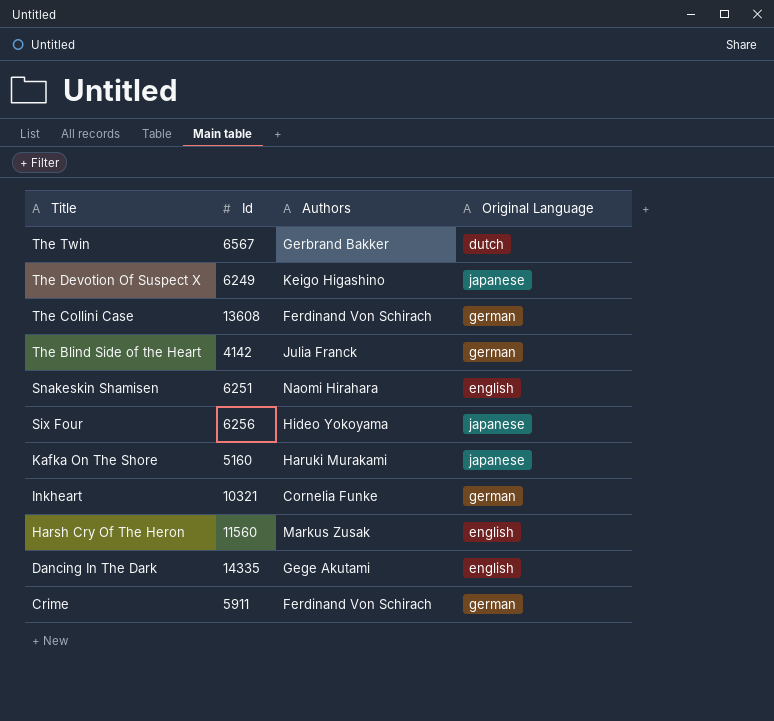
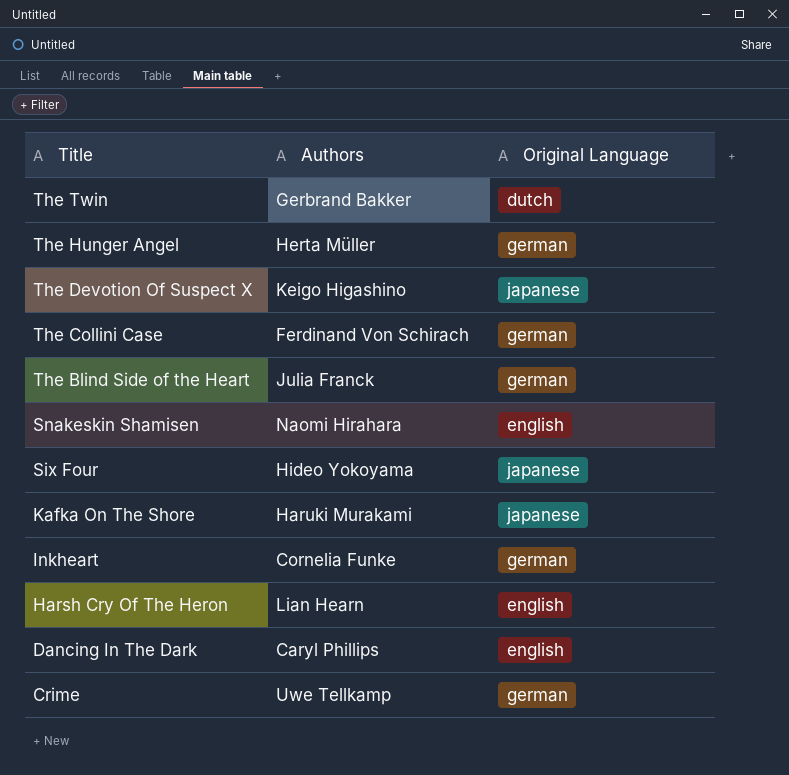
column Id | position: 2 -> none
row The Hunger Angel: none -> Herta Müller | german
Harsh Cry Of The Heron | Authors: Markus Zusak -> Lian Hearn
Dancing In The Dark | Authors: Gege Akutami -> Caryl Phillips
Crime | Authors: Ferdinand Von Schirach -> Uwe Tellkamp

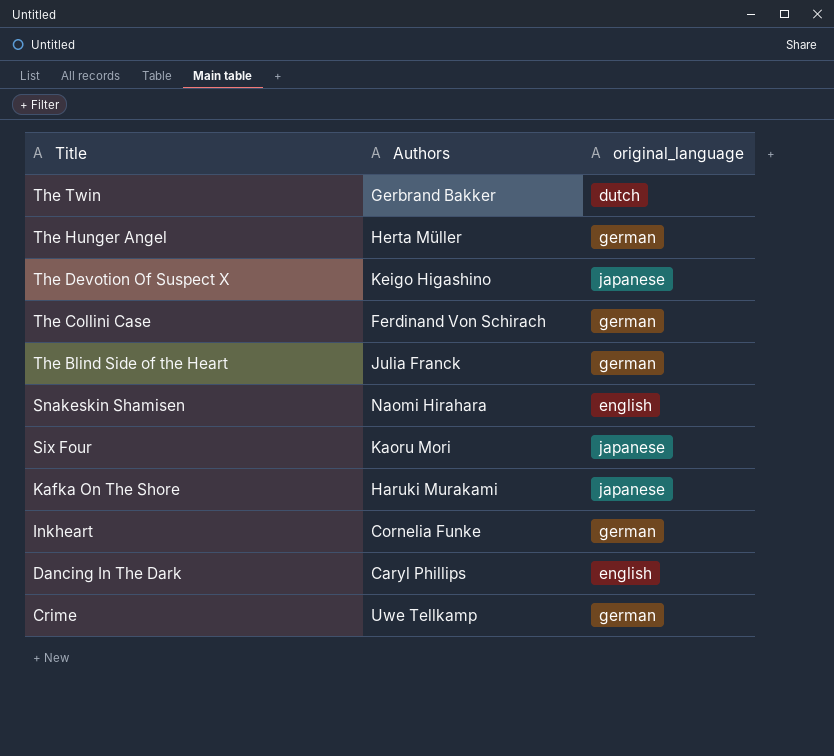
column name: Original Language -> original_language
row Harsh Cry Of The Heron: Lian Hearn | english -> none
Six Four | Authors: Hideo Yokoyama -> Kaoru Mori

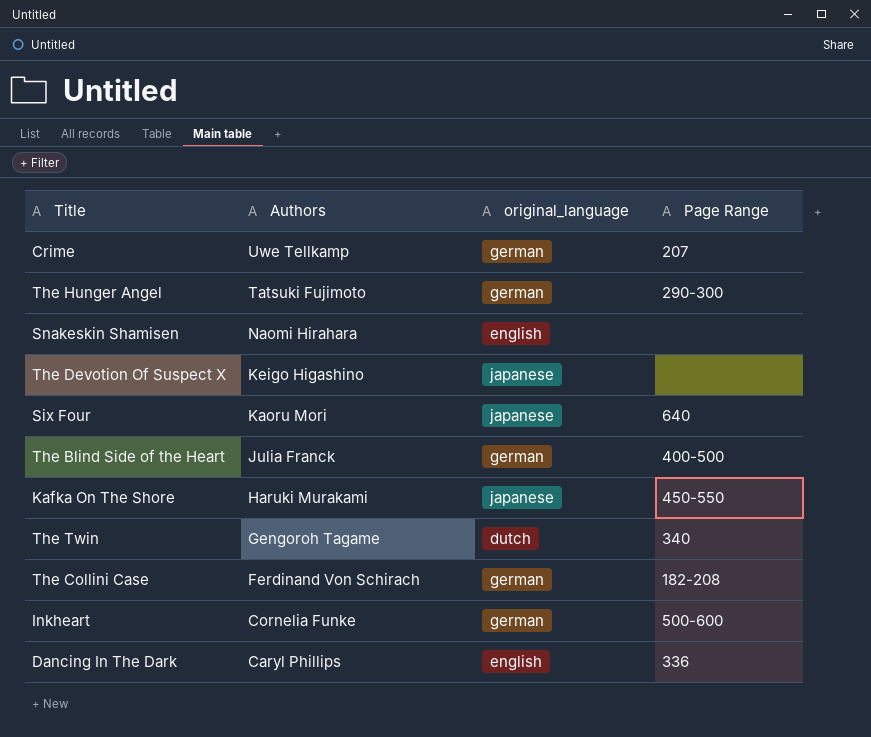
row order: Title descending -> Authors descending
column Page Range | position: none -> 4
The Hunger Angel | Authors: Herta Müller -> Tatsuki Fujimoto
The Twin | Authors: Gerbrand Bakker -> Gengoroh Tagame

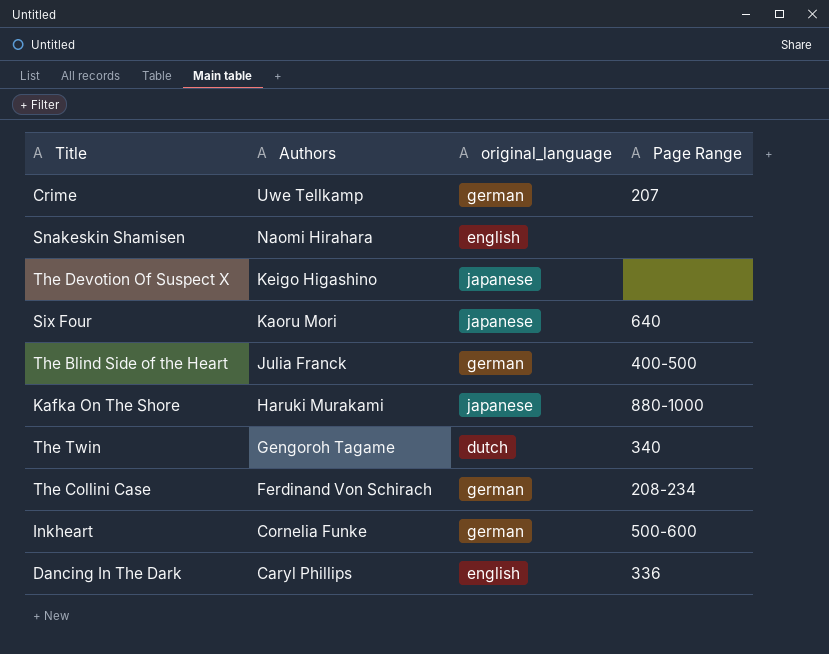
row The Hunger Angel: Tatsuki Fujimoto | german | 290-300 -> none
Kafka On The Shore | Page Range: 450-550 -> 880-1000
The Collini Case | Page Range: 182-208 -> 208-234

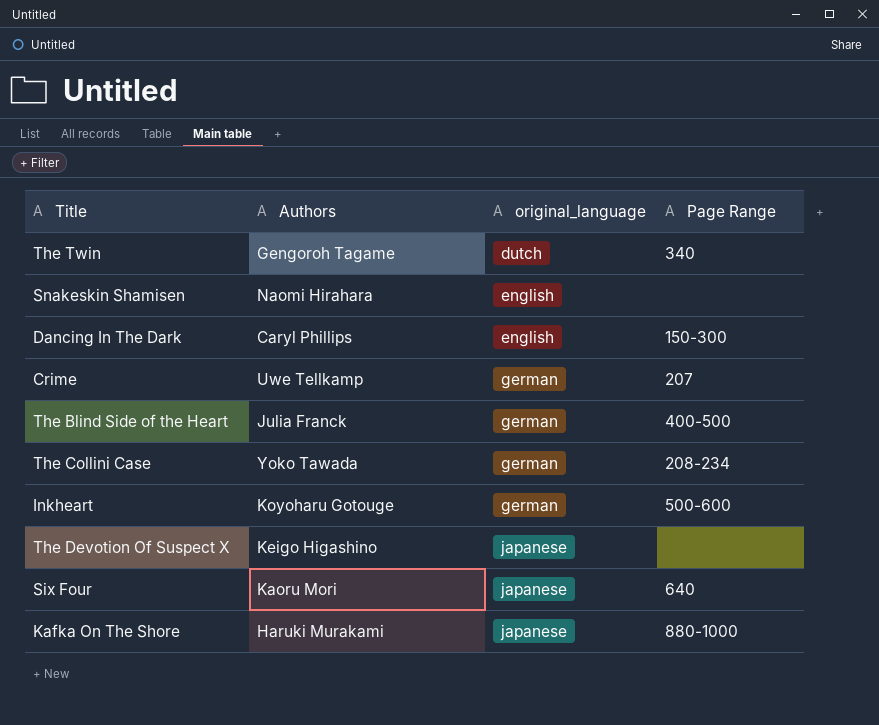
row order: Authors descending -> original_language ascending
Dancing In The Dark | Page Range: 336 -> 150-300
The Collini Case | Authors: Ferdinand Von Schirach -> Yoko Tawada
Inkheart | Authors: Cornelia Funke -> Koyoharu Gotouge

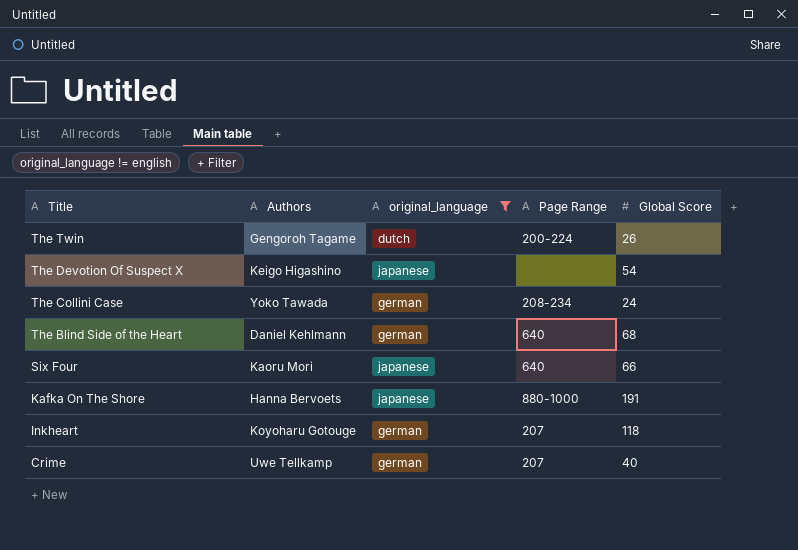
filter: none -> original_language != english
row order: original_language ascending -> Title descending
column Global Score | position: none -> 5
The Twin | Page Range: 340 -> 200-224
The Blind Side of the Heart | Authors: Julia Franck -> Daniel Kehlmann
The Blind Side of the Heart | Page Range: 400-500 -> 640
Kafka On The Shore | Authors: Haruki Murakami -> Hanna Bervoets
Inkheart | Page Range: 500-600 -> 207

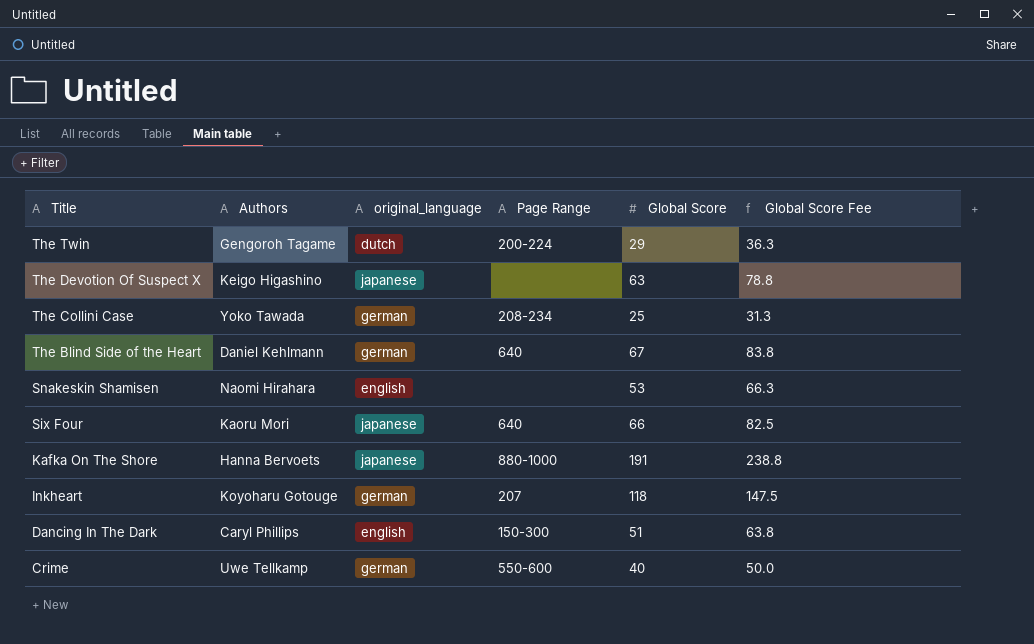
filter: original_language != english -> none
column Global Score Fee | formula: none -> [Global Score] * 1.25
The Twin | Global Score: 26 -> 29
The Devotion Of Suspect X | Global Score: 54 -> 63
The Collini Case | Global Score: 24 -> 25
The Blind Side of the Heart | Global Score: 68 -> 67
Crime | Page Range: 207 -> 550-600

